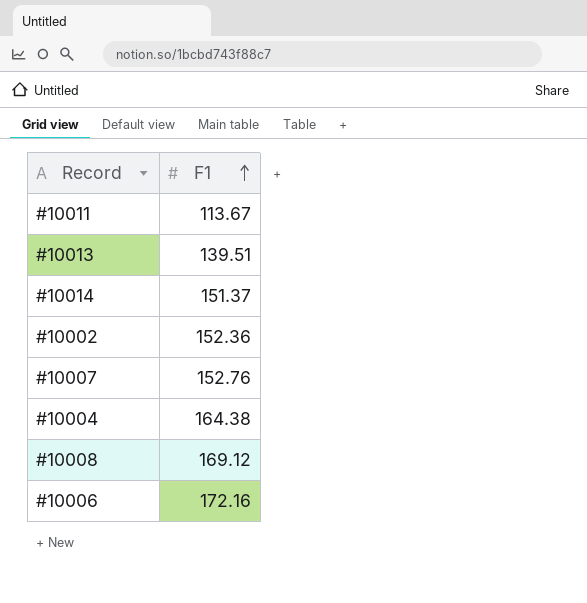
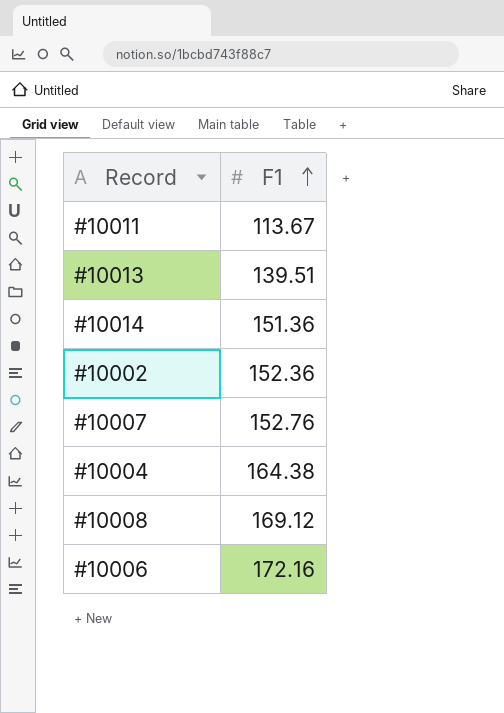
#10014 | F1: 151.37 -> 151.36

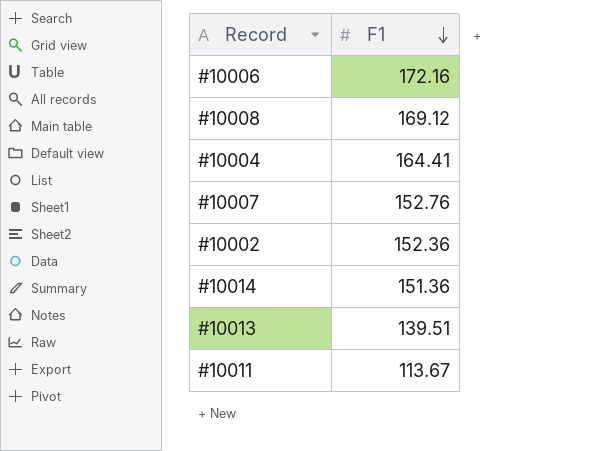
row order: F1 ascending -> F1 descending
#10004 | F1: 164.38 -> 164.41

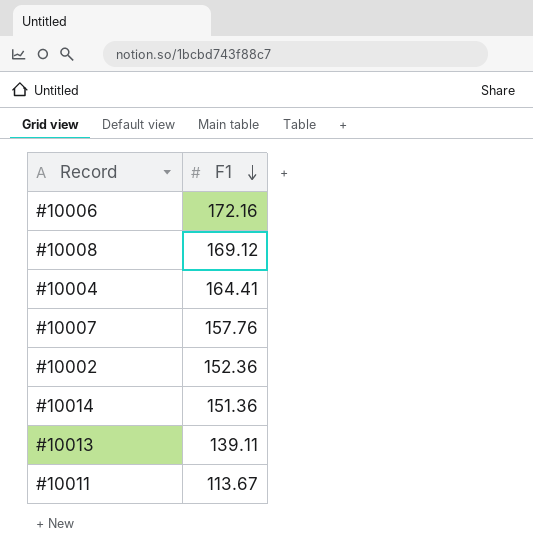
#10007 | F1: 152.76 -> 157.76
#10013 | F1: 139.51 -> 139.11

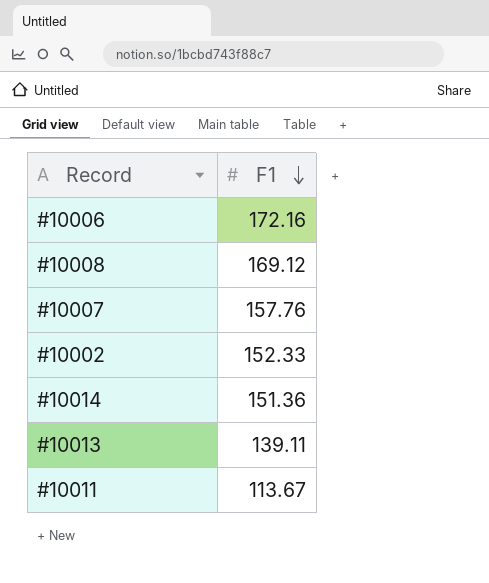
row #10004: 164.41 -> none
#10002 | F1: 152.36 -> 152.33

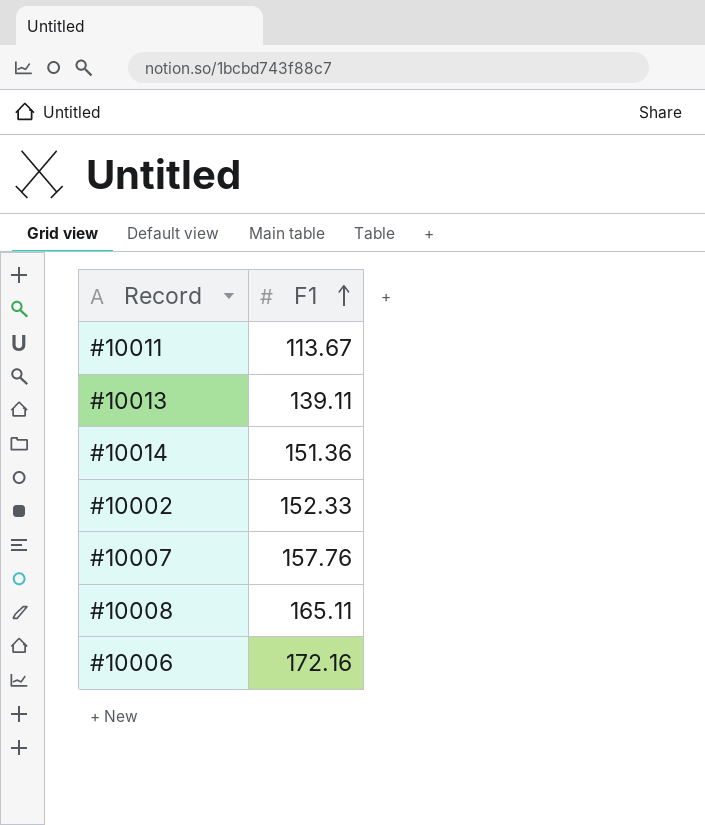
row order: F1 descending -> F1 ascending
#10008 | F1: 169.12 -> 165.11

